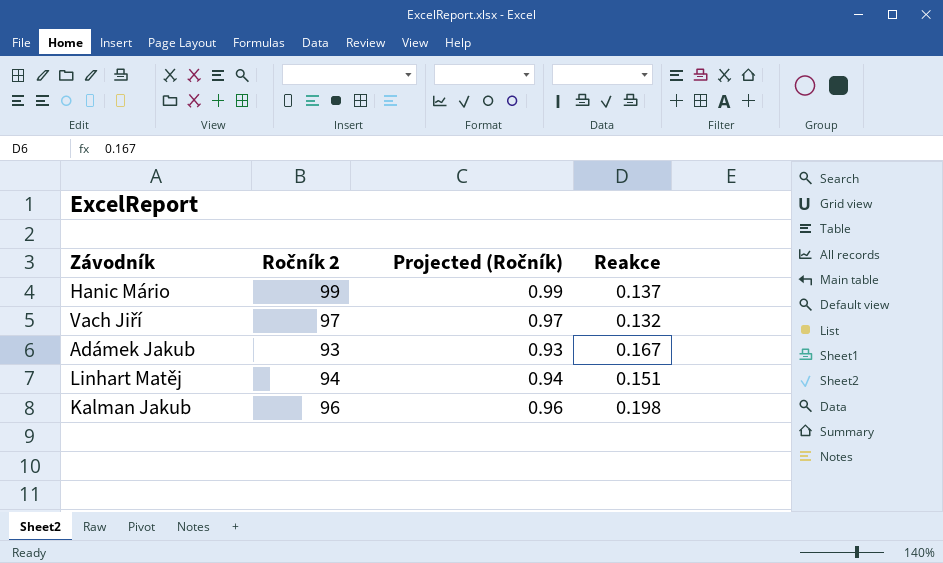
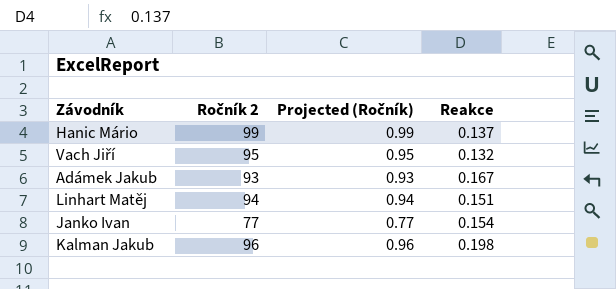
Vach Jiří | Ročník 2: 97 -> 95
Vach Jiří | Projected (Ročník): 0.97 -> 0.95
row Janko Ivan: none -> 77 | 0.77 | 0.154

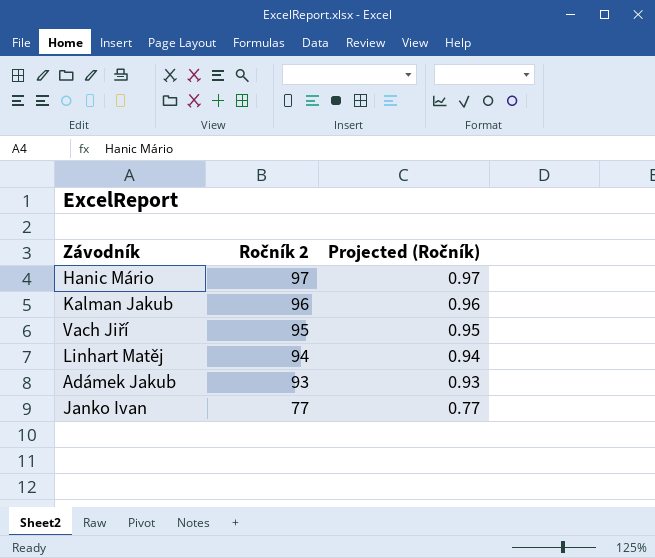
row order: none -> Ročník 2 descending
column Reakce | position: 4 -> none
Hanic Mário | Ročník 2: 99 -> 97
Hanic Mário | Projected (Ročník): 0.99 -> 0.97

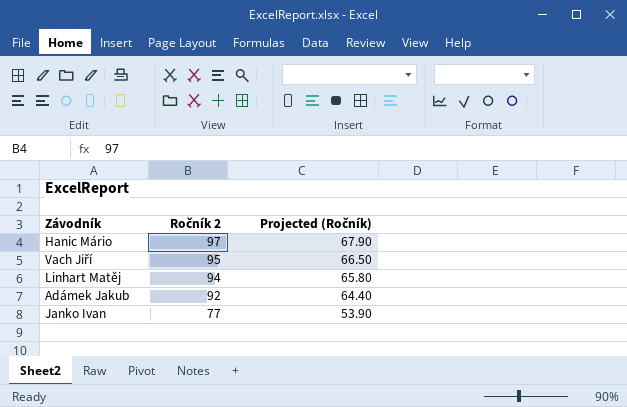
column Projected (Ročník) | formula: [Ročník 2] * 0.01 -> [Ročník 2] * 0.7
row Kalman Jakub: 96 | 0.96 -> none
Adámek Jakub | Ročník 2: 93 -> 92

